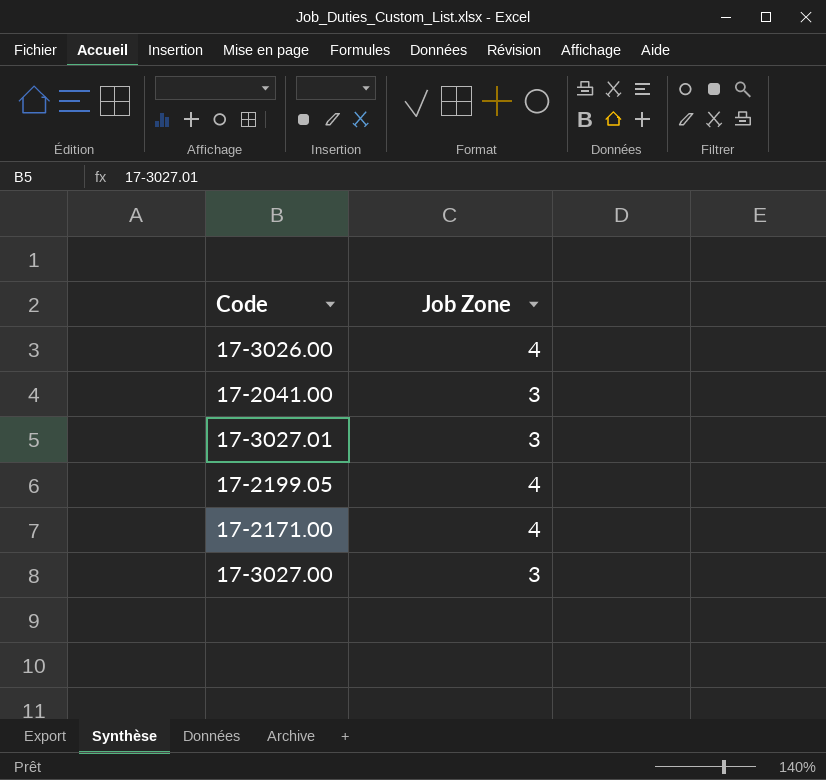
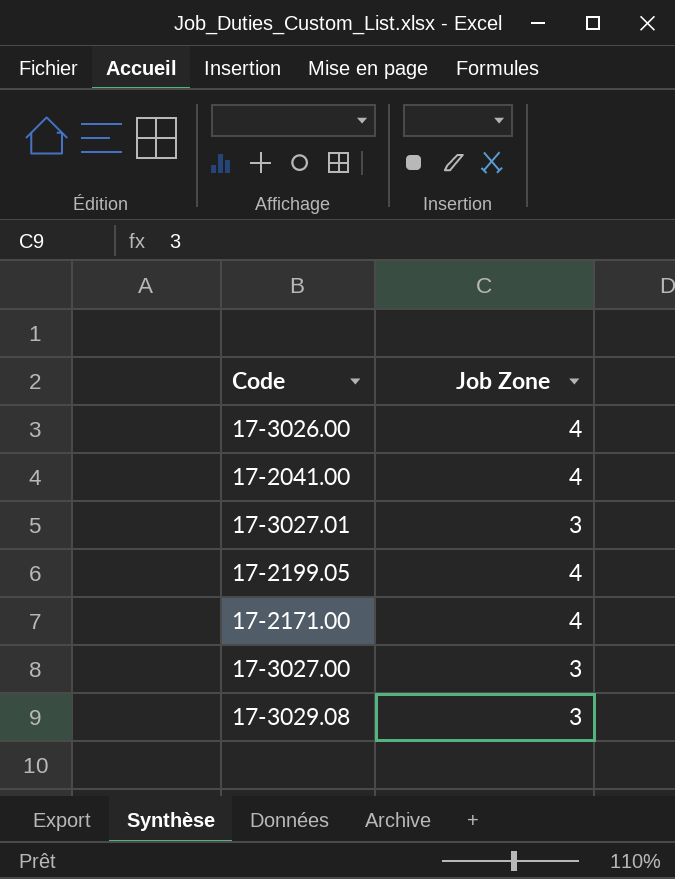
17-2041.00 | Job Zone: 3 -> 4
row 17-3029.08: none -> 3

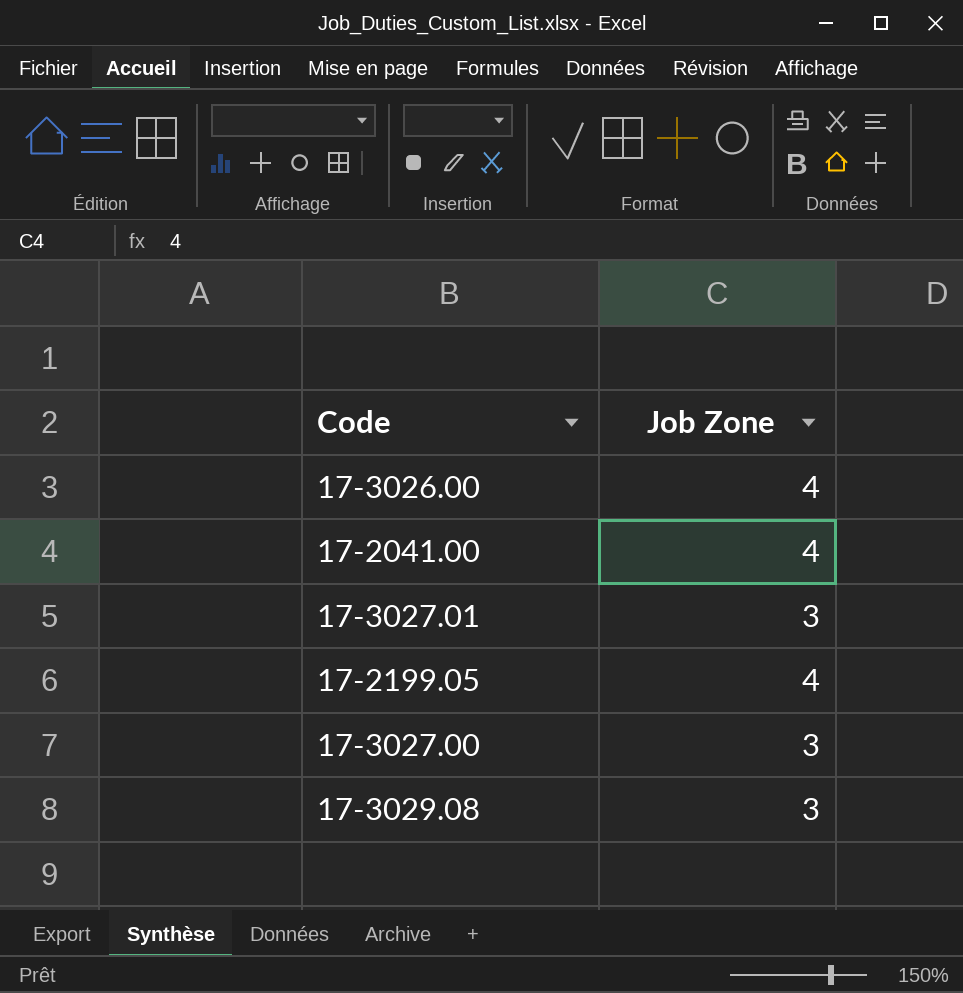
row 17-2171.00: 4 -> none

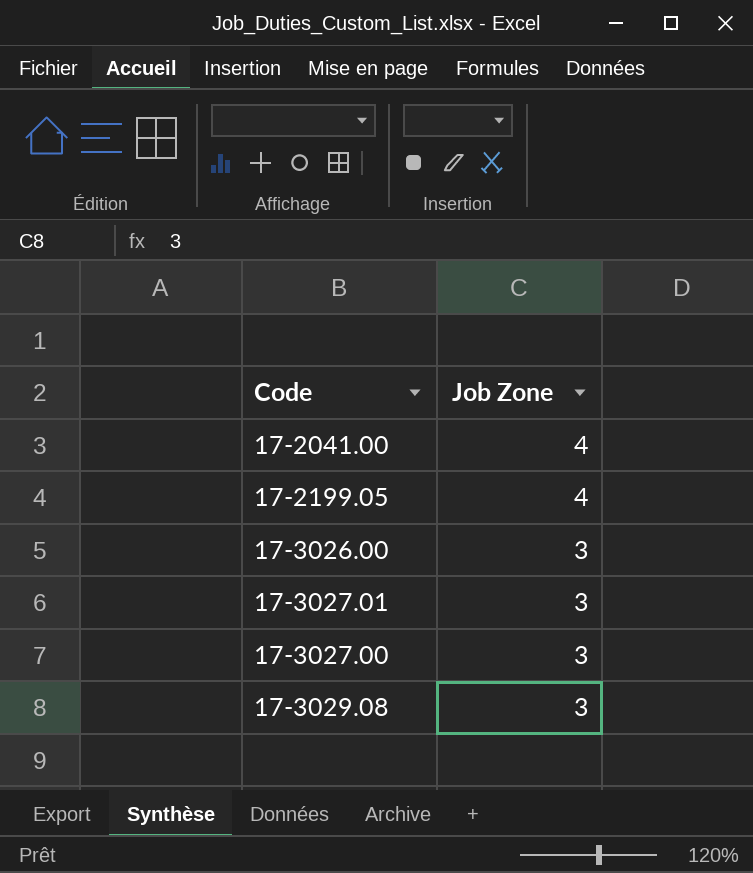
row order: none -> Job Zone descending
17-3026.00 | Job Zone: 4 -> 3

